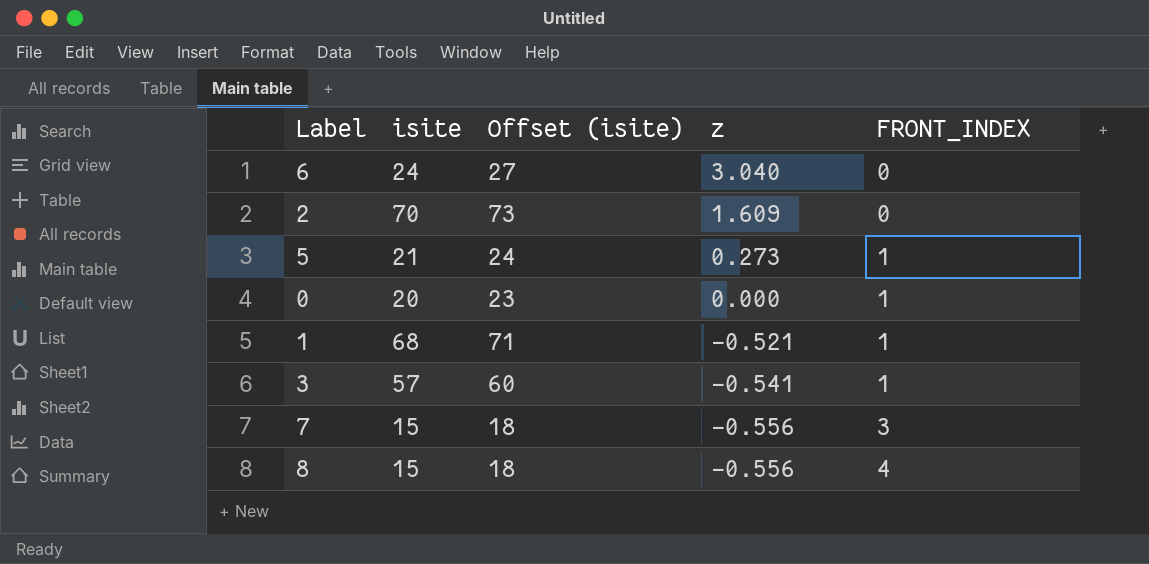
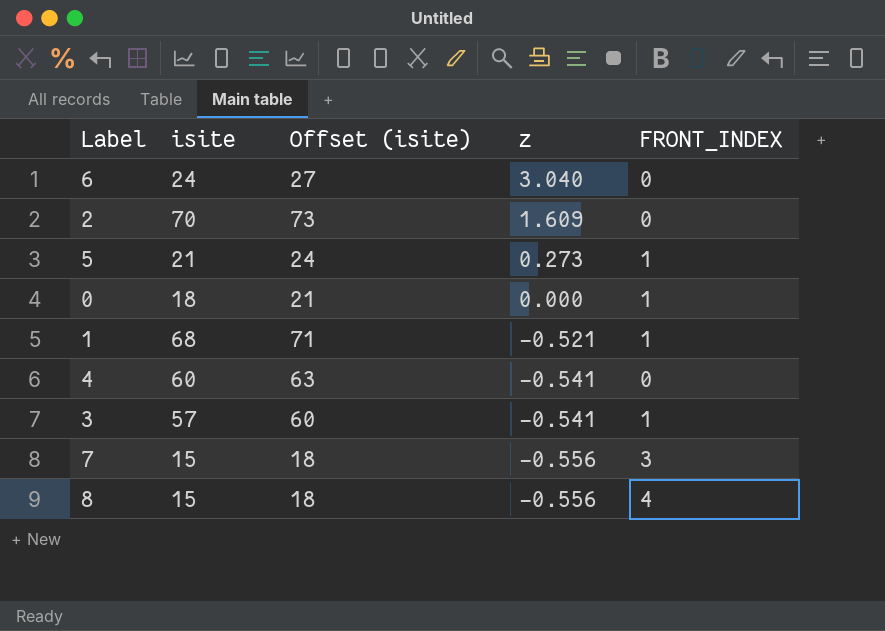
0 | isite: 20 -> 18
0 | Offset (isite): 23 -> 21
row 4: none -> 60 | 63 | -0.541 | 0

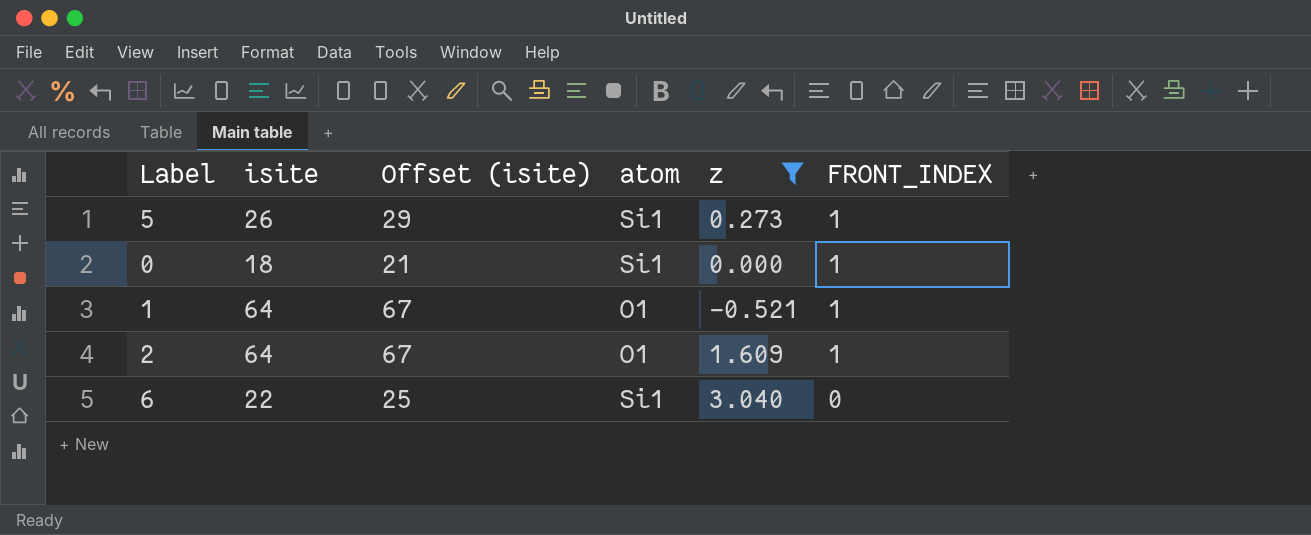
filter: none -> z >= -0.521
row order: z descending -> FRONT_INDEX descending
column atom | position: none -> 4
5 | isite: 21 -> 26
5 | Offset (isite): 24 -> 29
1 | isite: 68 -> 64
1 | Offset (isite): 71 -> 67
2 | isite: 70 -> 64
2 | Offset (isite): 73 -> 67
2 | FRONT_INDEX: 0 -> 1
6 | isite: 24 -> 22
6 | Offset (isite): 27 -> 25

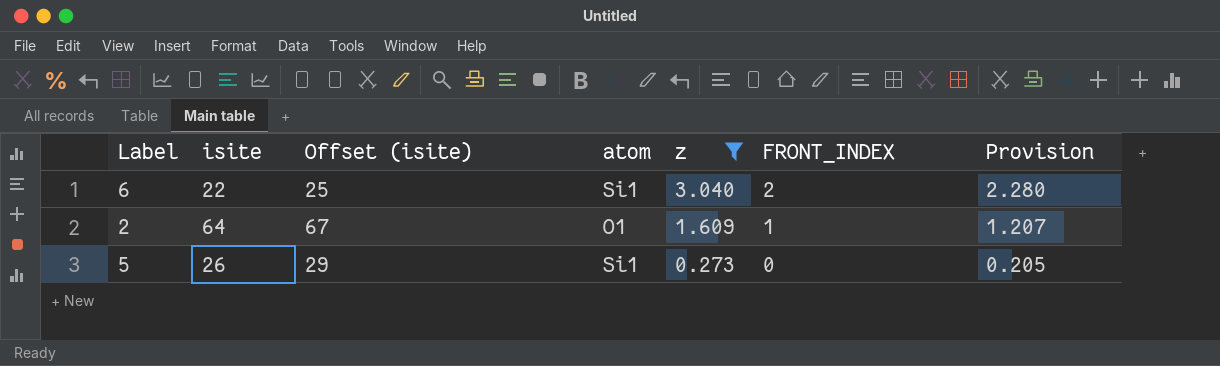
row order: FRONT_INDEX descending -> z descending
column Provision | formula: none -> [z] * 0.75
row 0: 18 | 21 | Si1 | 0.000 | 1 -> none
row 1: 64 | 67 | O1 | -0.521 | 1 -> none
6 | FRONT_INDEX: 0 -> 2
5 | FRONT_INDEX: 1 -> 0

